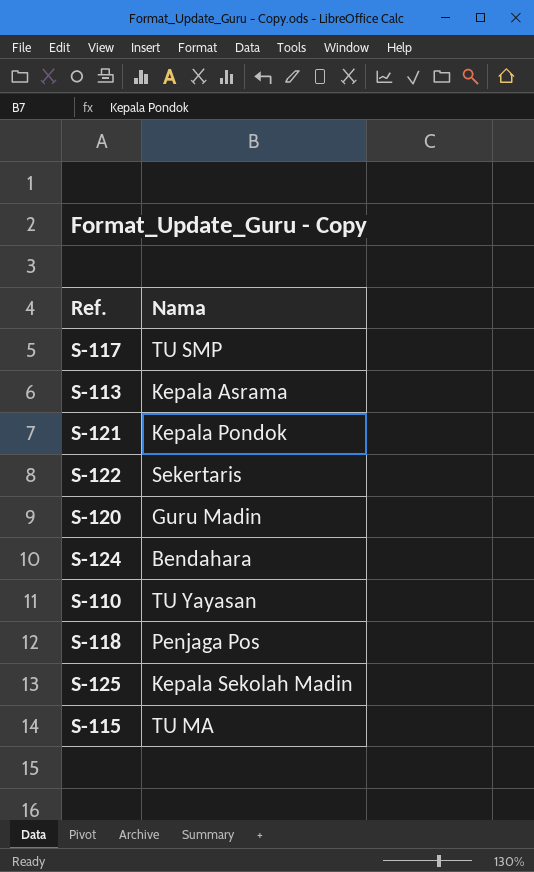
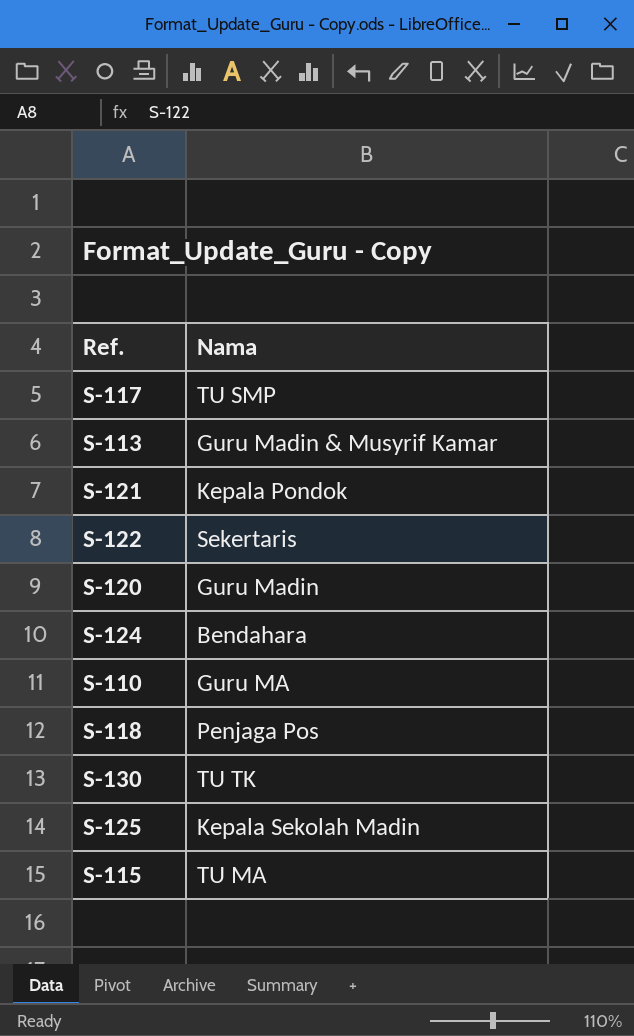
S-113 | Nama: Kepala Asrama -> Guru Madin & Musyrif Kamar
S-110 | Nama: TU Yayasan -> Guru MA
row S-130: none -> TU TK

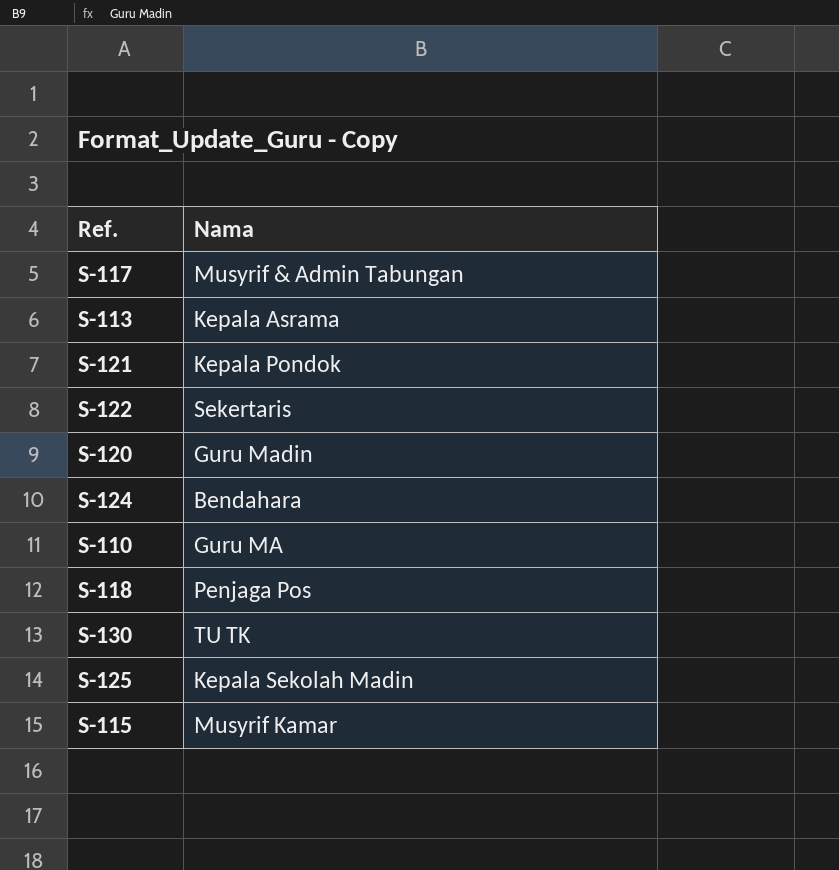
S-117 | Nama: TU SMP -> Musyrif & Admin Tabungan
S-113 | Nama: Guru Madin & Musyrif Kamar -> Kepala Asrama
S-115 | Nama: TU MA -> Musyrif Kamar

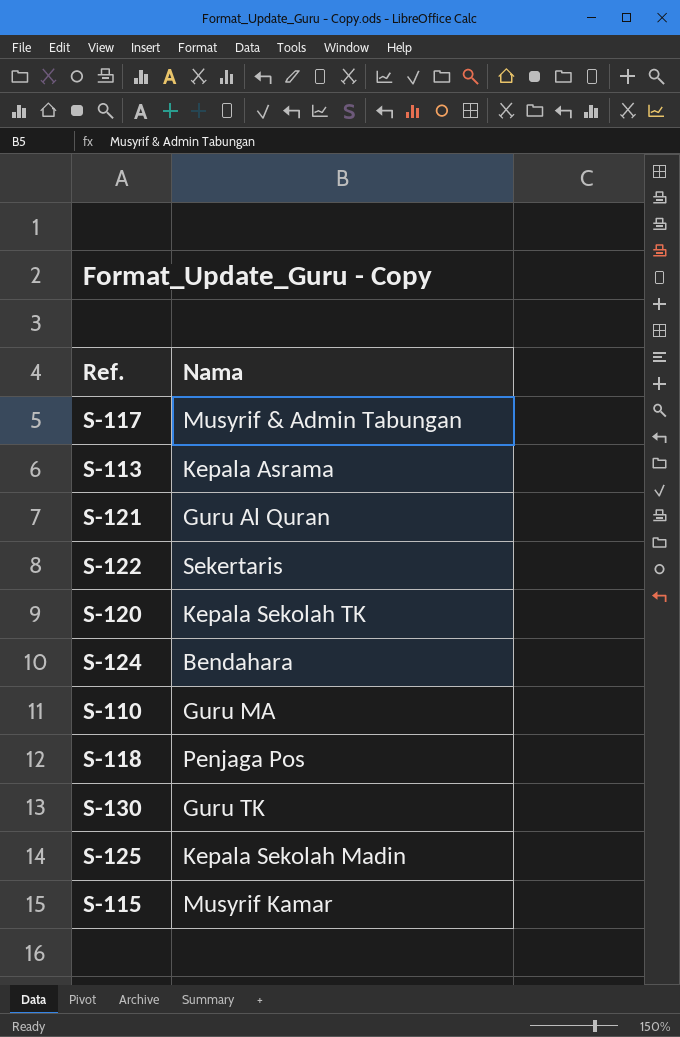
S-121 | Nama: Kepala Pondok -> Guru Al Quran
S-120 | Nama: Guru Madin -> Kepala Sekolah TK
S-130 | Nama: TU TK -> Guru TK

